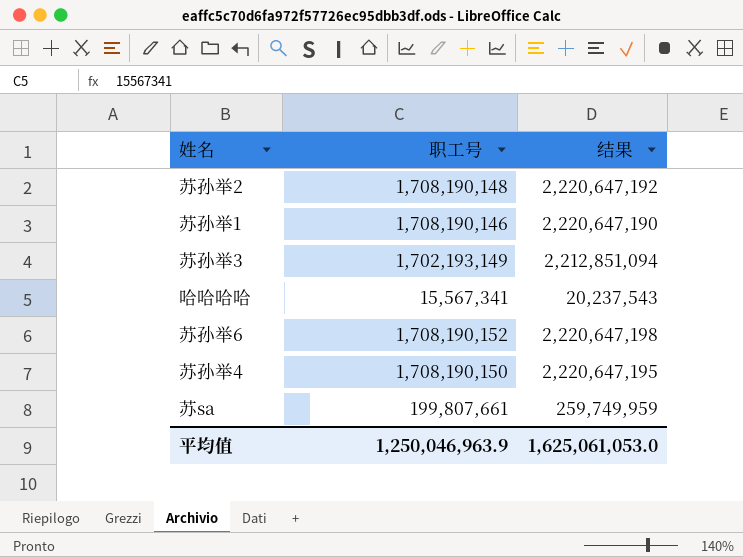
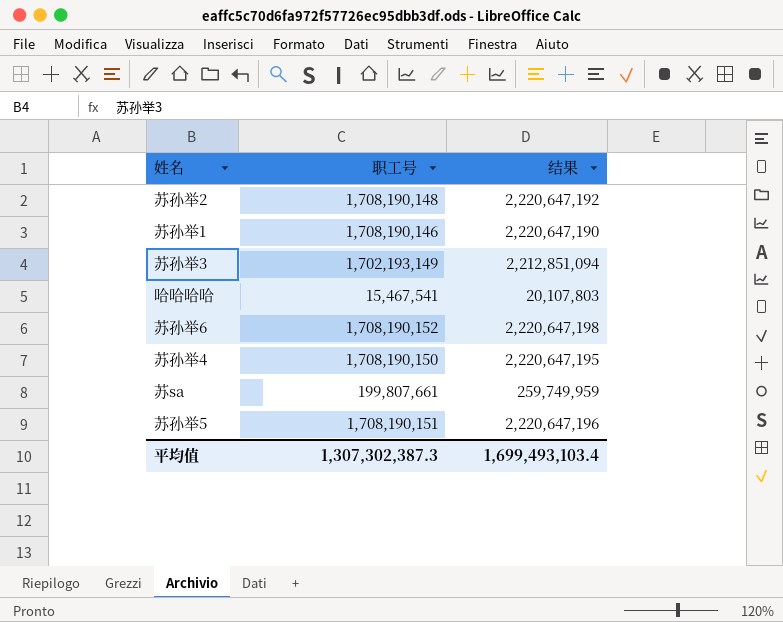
哈哈哈哈 | 职工号: 15,567,341 -> 15,467,541
哈哈哈哈 | 结果: 20,237,543 -> 20,107,803
row 苏孙举5: none -> 1,708,190,151 | 2,220,647,196
平均值 | 职工号: 1,250,046,963.9 -> 1,307,302,387.3
平均值 | 结果: 1,625,061,053.0 -> 1,699,493,103.4

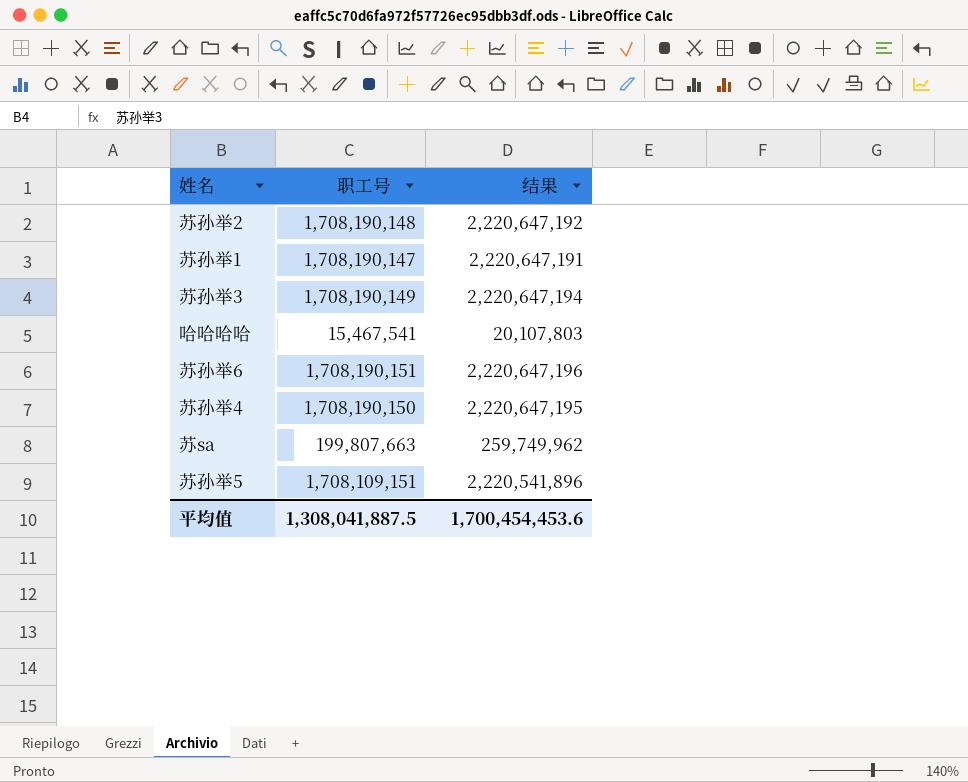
苏孙举1 | 职工号: 1,708,190,146 -> 1,708,190,147
苏孙举1 | 结果: 2,220,647,190 -> 2,220,647,191
苏孙举3 | 职工号: 1,702,193,149 -> 1,708,190,149
苏孙举3 | 结果: 2,212,851,094 -> 2,220,647,194
苏孙举6 | 职工号: 1,708,190,152 -> 1,708,190,151
苏孙举6 | 结果: 2,220,647,198 -> 2,220,647,196
苏sa | 职工号: 199,807,661 -> 199,807,663
苏sa | 结果: 259,749,959 -> 259,749,962
苏孙举5 | 职工号: 1,708,190,151 -> 1,708,109,151
苏孙举5 | 结果: 2,220,647,196 -> 2,220,541,896
平均值 | 职工号: 1,307,302,387.3 -> 1,308,041,887.5
平均值 | 结果: 1,699,493,103.4 -> 1,700,454,453.6

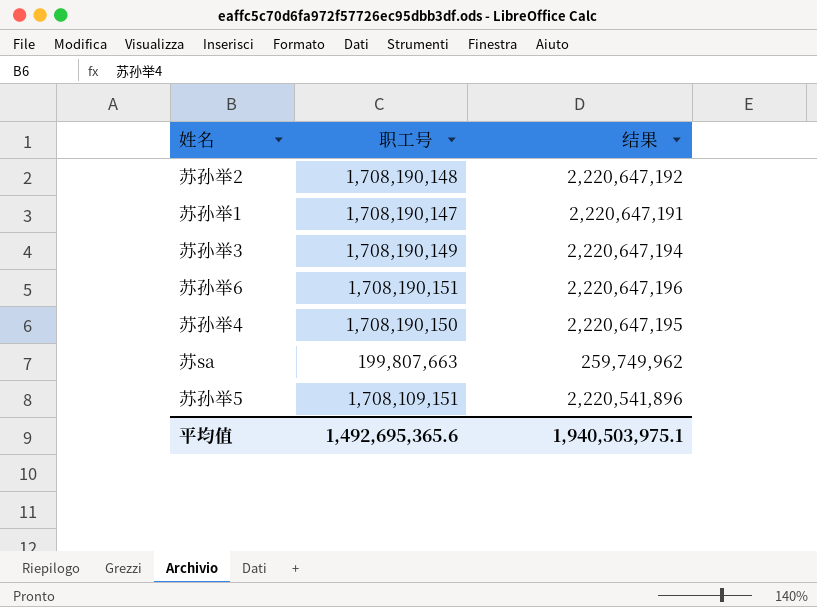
row 哈哈哈哈: 15,467,541 | 20,107,803 -> none
平均值 | 职工号: 1,308,041,887.5 -> 1,492,695,365.6
平均值 | 结果: 1,700,454,453.6 -> 1,940,503,975.1

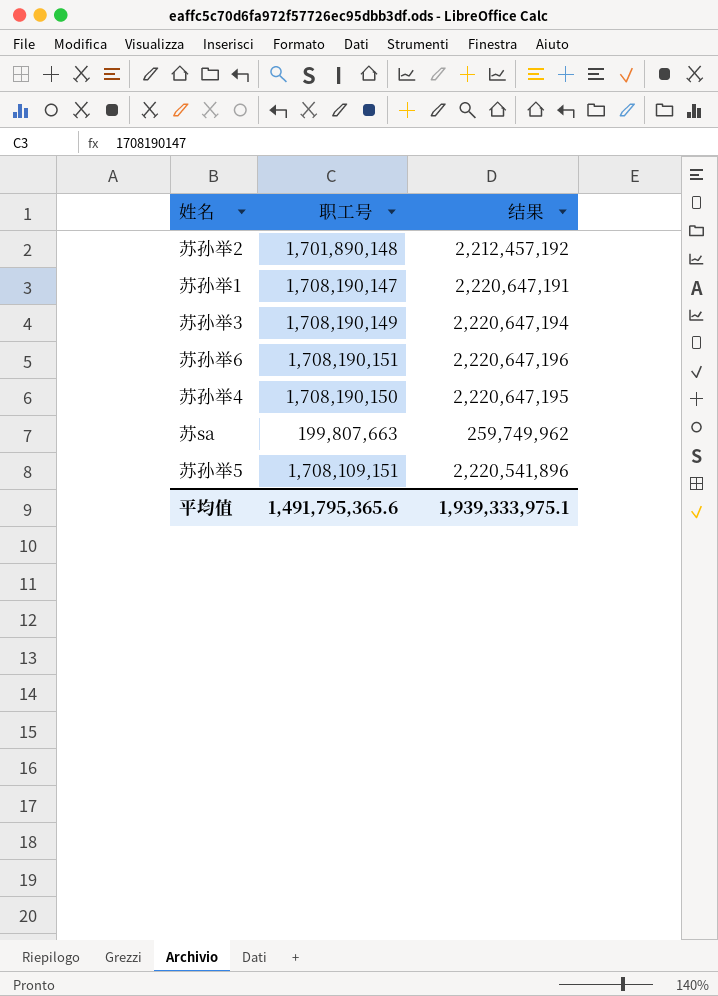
苏孙举2 | 职工号: 1,708,190,148 -> 1,701,890,148
苏孙举2 | 结果: 2,220,647,192 -> 2,212,457,192
平均值 | 职工号: 1,492,695,365.6 -> 1,491,795,365.6
平均值 | 结果: 1,940,503,975.1 -> 1,939,333,975.1

